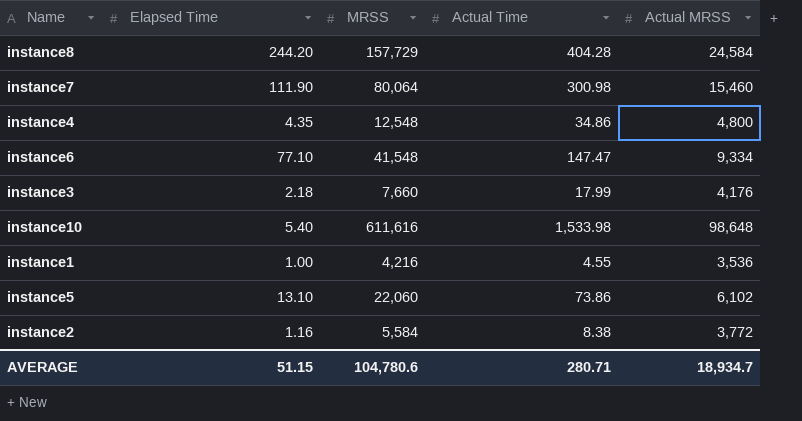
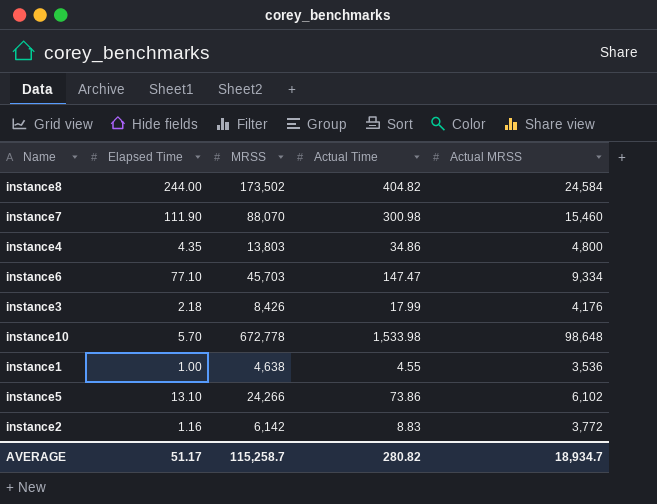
instance8 | Elapsed Time: 244.20 -> 244.00
instance8 | MRSS: 157,729 -> 173,502
instance8 | Actual Time: 404.28 -> 404.82
instance7 | MRSS: 80,064 -> 88,070
instance4 | MRSS: 12,548 -> 13,803
instance6 | MRSS: 41,548 -> 45,703
instance3 | MRSS: 7,660 -> 8,426
instance10 | Elapsed Time: 5.40 -> 5.70
instance10 | MRSS: 611,616 -> 672,778
instance1 | MRSS: 4,216 -> 4,638
instance5 | MRSS: 22,060 -> 24,266
instance2 | MRSS: 5,584 -> 6,142
instance2 | Actual Time: 8.38 -> 8.83
AVERAGE | Elapsed Time: 51.15 -> 51.17
AVERAGE | MRSS: 104,780.6 -> 115,258.7
AVERAGE | Actual Time: 280.71 -> 280.82

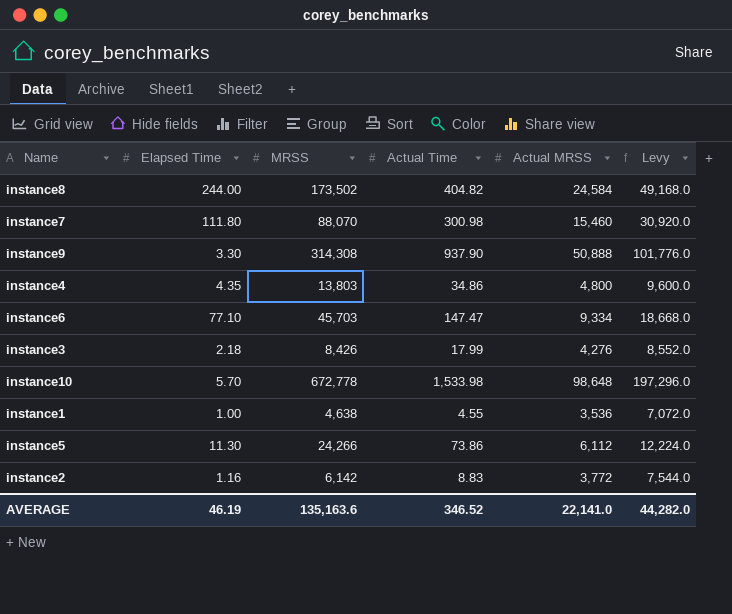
column Levy | formula: none -> [Actual MRSS] * 2
instance7 | Elapsed Time: 111.90 -> 111.80
row instance9: none -> 3.30 | 314,308 | 937.90 | 50,888 | 101,776.0
instance3 | Actual MRSS: 4,176 -> 4,276
instance5 | Elapsed Time: 13.10 -> 11.30
instance5 | Actual MRSS: 6,102 -> 6,112
AVERAGE | Elapsed Time: 51.17 -> 46.19
AVERAGE | MRSS: 115,258.7 -> 135,163.6
AVERAGE | Actual Time: 280.82 -> 346.52
AVERAGE | Actual MRSS: 18,934.7 -> 22,141.0

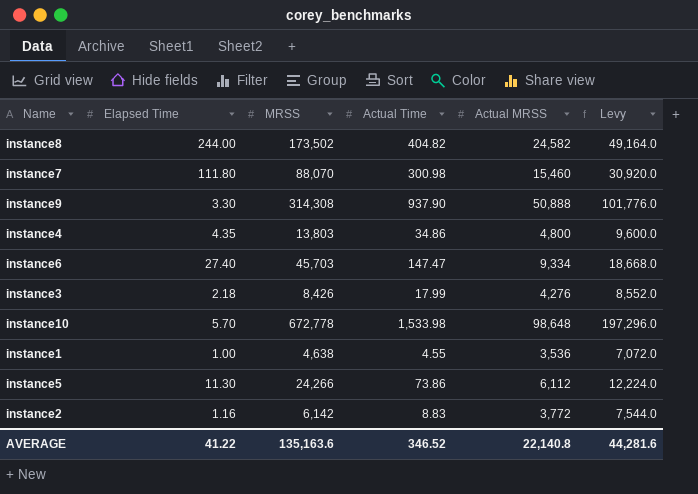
instance8 | Actual MRSS: 24,584 -> 24,582
instance8 | Levy: 49,168.0 -> 49,164.0
instance6 | Elapsed Time: 77.10 -> 27.40
AVERAGE | Elapsed Time: 46.19 -> 41.22
AVERAGE | Actual MRSS: 22,141.0 -> 22,140.8
AVERAGE | Levy: 44,282.0 -> 44,281.6

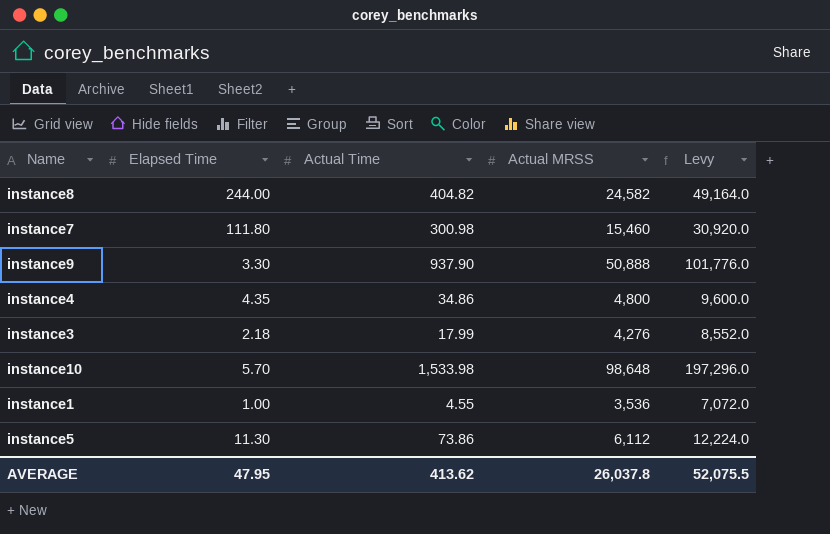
column MRSS | position: 3 -> none
row instance6: 27.40 | 45,703 | 147.47 | 9,334 | 18,668.0 -> none
row instance2: 1.16 | 6,142 | 8.83 | 3,772 | 7,544.0 -> none
AVERAGE | Elapsed Time: 41.22 -> 47.95
AVERAGE | Actual Time: 346.52 -> 413.62
AVERAGE | Actual MRSS: 22,140.8 -> 26,037.8
AVERAGE | Levy: 44,281.6 -> 52,075.5

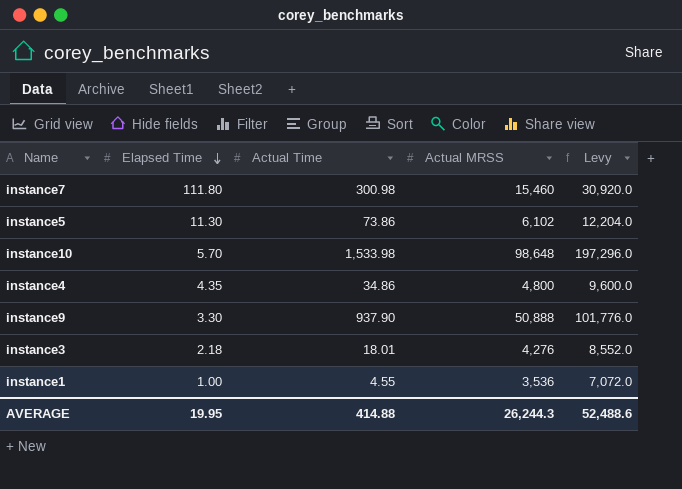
row order: none -> Elapsed Time descending
row instance8: 244.00 | 404.82 | 24,582 | 49,164.0 -> none
instance5 | Actual MRSS: 6,112 -> 6,102
instance5 | Levy: 12,224.0 -> 12,204.0
instance3 | Actual Time: 17.99 -> 18.01
AVERAGE | Elapsed Time: 47.95 -> 19.95
AVERAGE | Actual Time: 413.62 -> 414.88
AVERAGE | Actual MRSS: 26,037.8 -> 26,244.3
AVERAGE | Levy: 52,075.5 -> 52,488.6

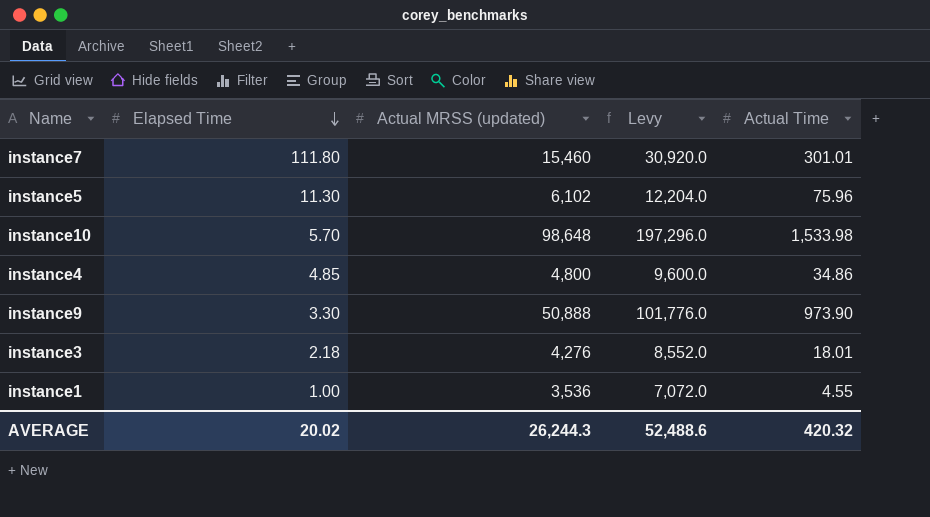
column name: Actual MRSS -> Actual MRSS (updated)
column Actual Time | position: 3 -> 5
instance7 | Actual Time: 300.98 -> 301.01
instance5 | Actual Time: 73.86 -> 75.96
instance4 | Elapsed Time: 4.35 -> 4.85
instance9 | Actual Time: 937.90 -> 973.90
AVERAGE | Elapsed Time: 19.95 -> 20.02
AVERAGE | Actual Time: 414.88 -> 420.32

